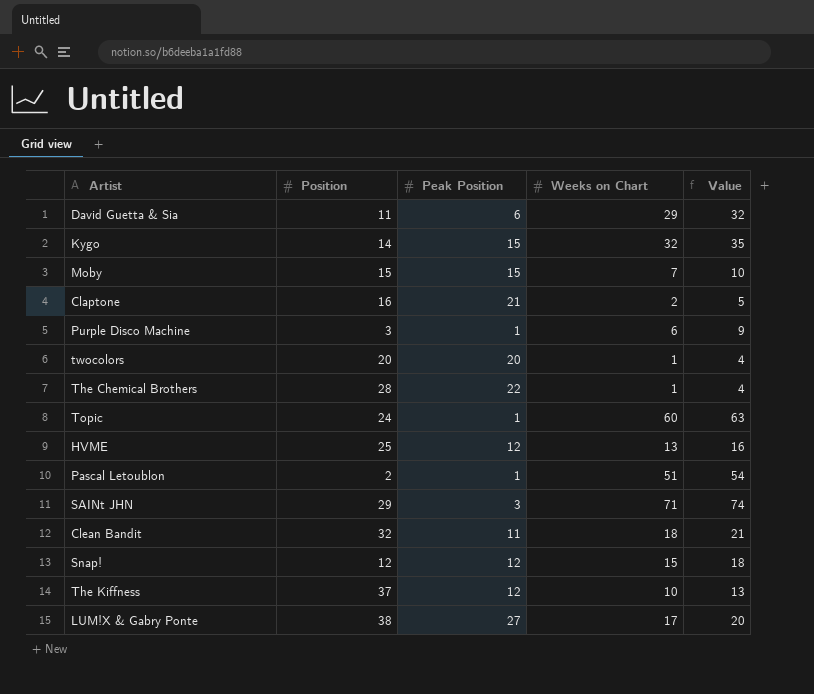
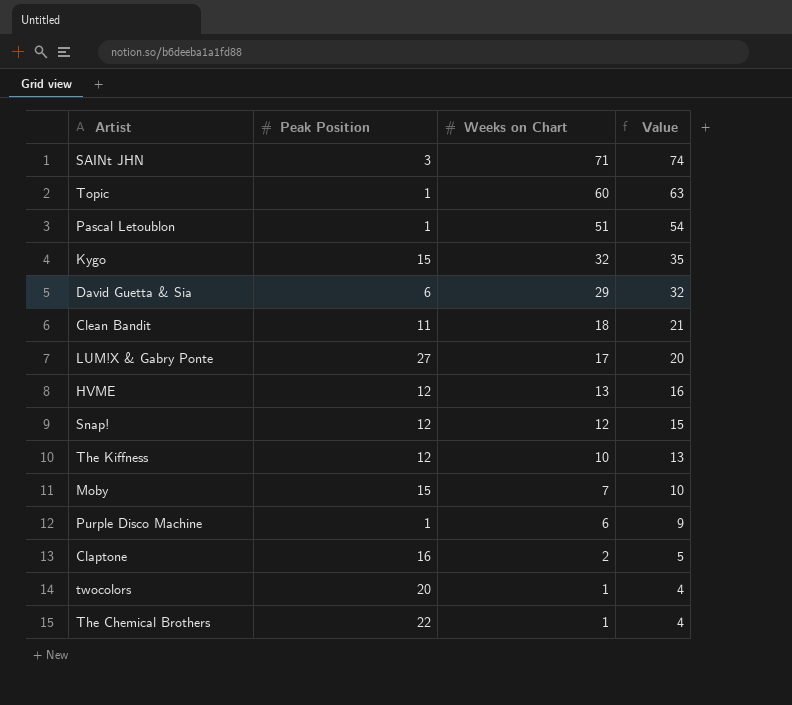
row order: none -> Weeks on Chart descending
column Position | position: 2 -> none
Snap! | Weeks on Chart: 15 -> 12
Snap! | Value: 18 -> 15
Claptone | Peak Position: 21 -> 16

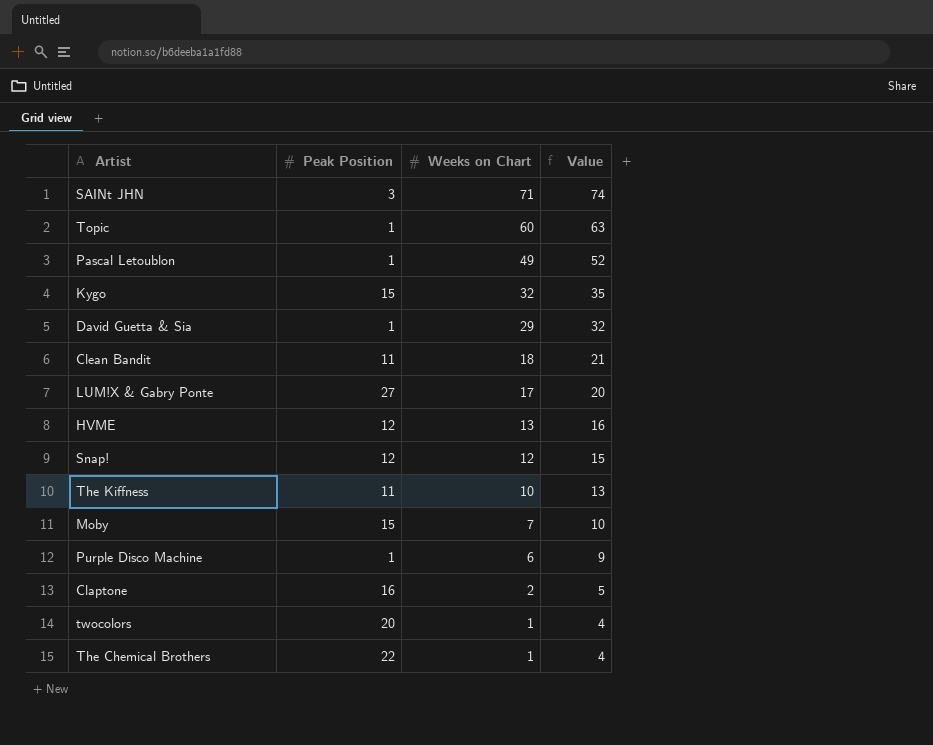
Pascal Letoublon | Weeks on Chart: 51 -> 49
Pascal Letoublon | Value: 54 -> 52
David Guetta & Sia | Peak Position: 6 -> 1
The Kiffness | Peak Position: 12 -> 11

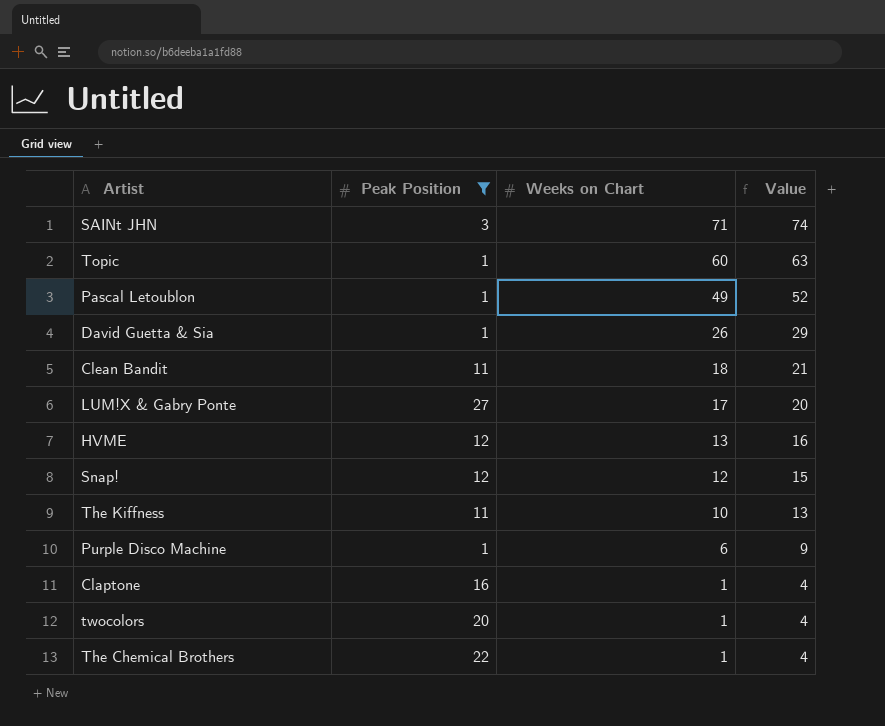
filter: none -> Peak Position != 15
David Guetta & Sia | Weeks on Chart: 29 -> 26
David Guetta & Sia | Value: 32 -> 29
Claptone | Weeks on Chart: 2 -> 1
Claptone | Value: 5 -> 4

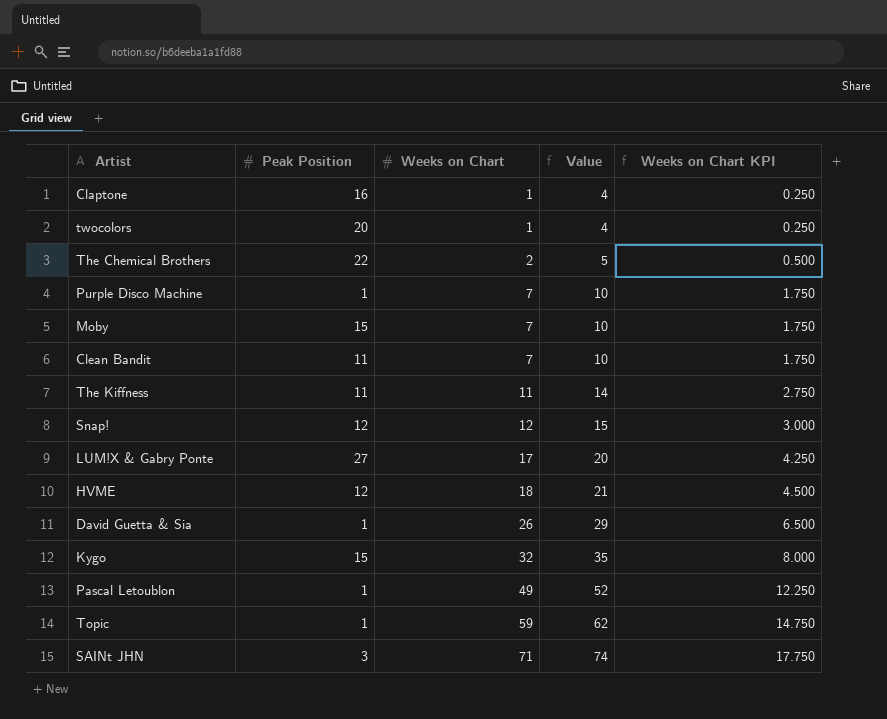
filter: Peak Position != 15 -> none
row order: Weeks on Chart descending -> Weeks on Chart ascending
column Weeks on Chart KPI | formula: none -> [Weeks on Chart] * 0.25
The Chemical Brothers | Weeks on Chart: 1 -> 2
The Chemical Brothers | Value: 4 -> 5
Purple Disco Machine | Weeks on Chart: 6 -> 7
Purple Disco Machine | Value: 9 -> 10
Clean Bandit | Weeks on Chart: 18 -> 7
Clean Bandit | Value: 21 -> 10
The Kiffness | Weeks on Chart: 10 -> 11
The Kiffness | Value: 13 -> 14
HVME | Weeks on Chart: 13 -> 18
HVME | Value: 16 -> 21
Topic | Weeks on Chart: 60 -> 59
Topic | Value: 63 -> 62

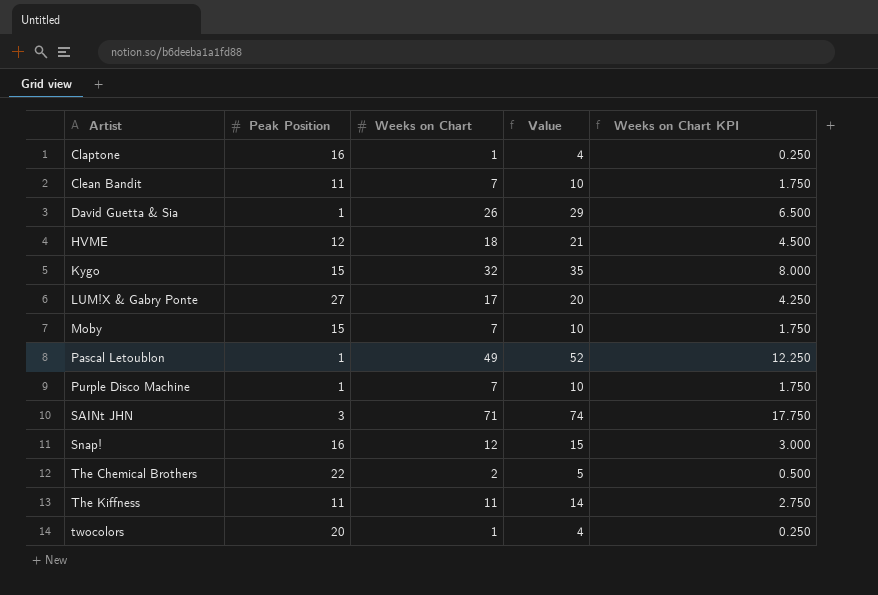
row order: Weeks on Chart ascending -> Artist ascending
row Topic: 1 | 59 | 62 | 14.750 -> none
Snap! | Peak Position: 12 -> 16

